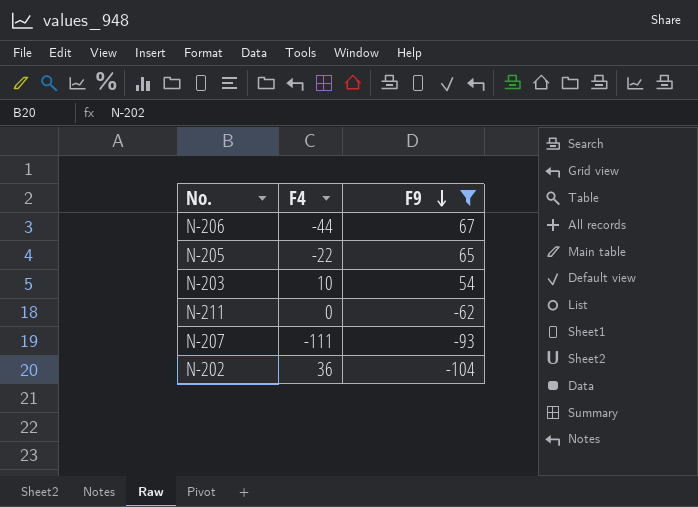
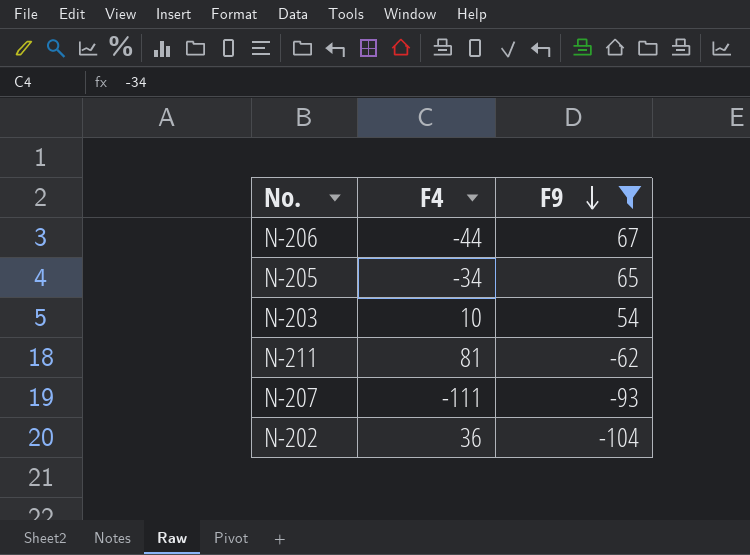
N-205 | F4: -22 -> -34
N-211 | F4: 0 -> 81

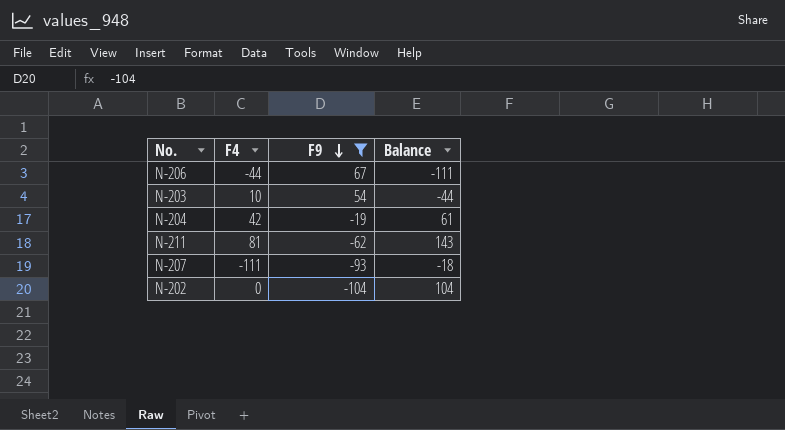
column Balance | formula: none -> [F4] - [F9]
row N-205: -34 | 65 -> none
row N-204: none -> 42 | -19 | 61
N-202 | F4: 36 -> 0

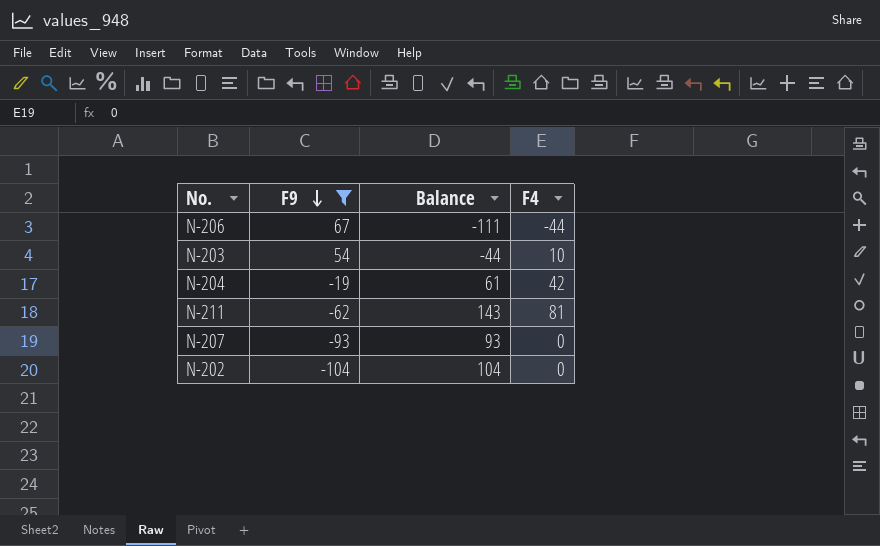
column F4 | position: 2 -> 4
N-207 | Balance: -18 -> 93
N-207 | F4: -111 -> 0

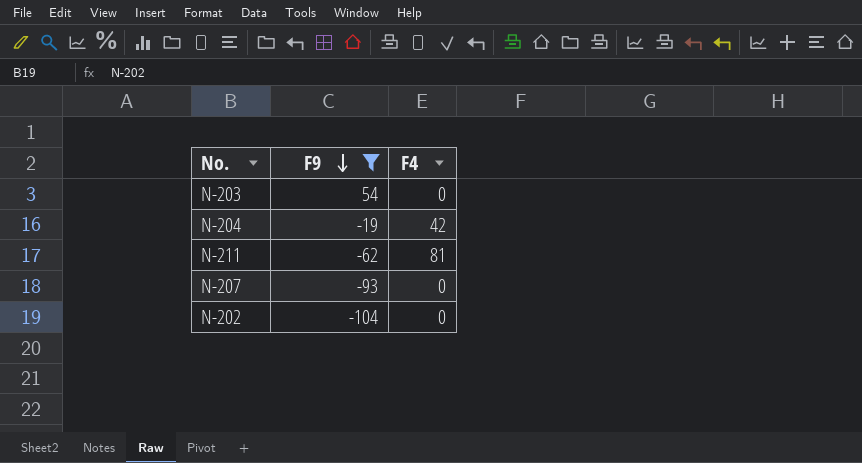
column Balance | formula: [F4] - [F9] -> none
row N-206: 67 | -111 | -44 -> none
N-203 | F4: 10 -> 0

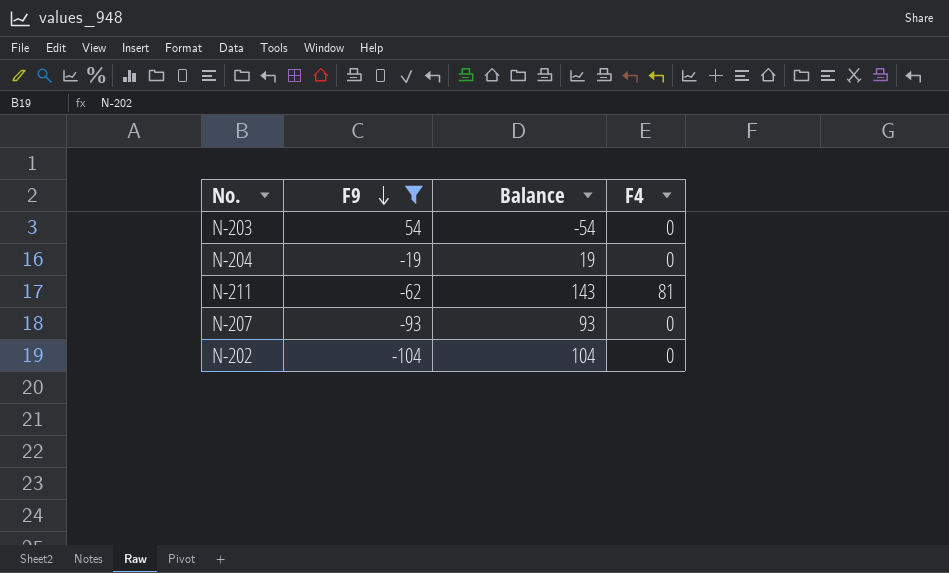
column Balance | formula: none -> [F4] - [F9]
N-204 | F4: 42 -> 0

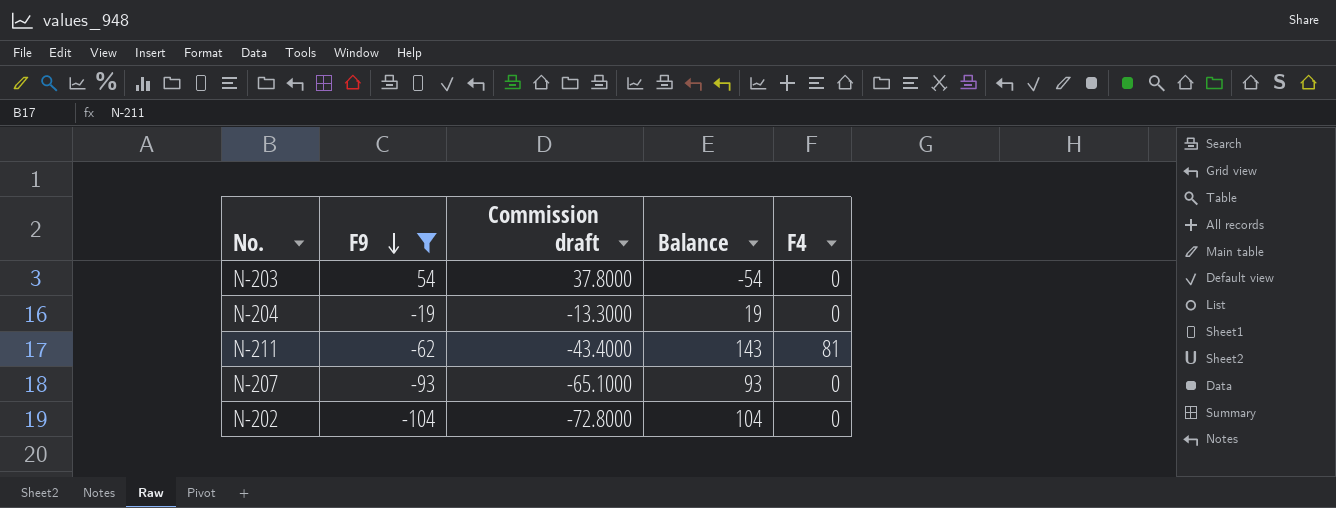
column Commission draft | formula: none -> [F9] * 0.7

